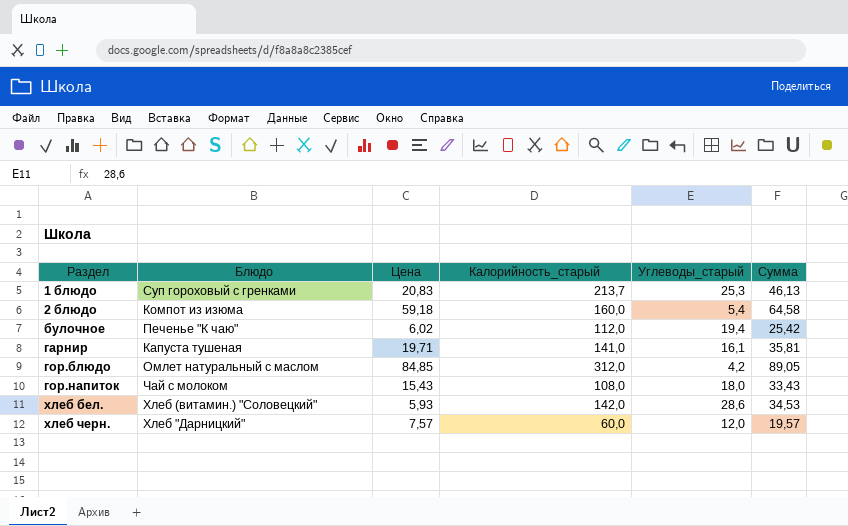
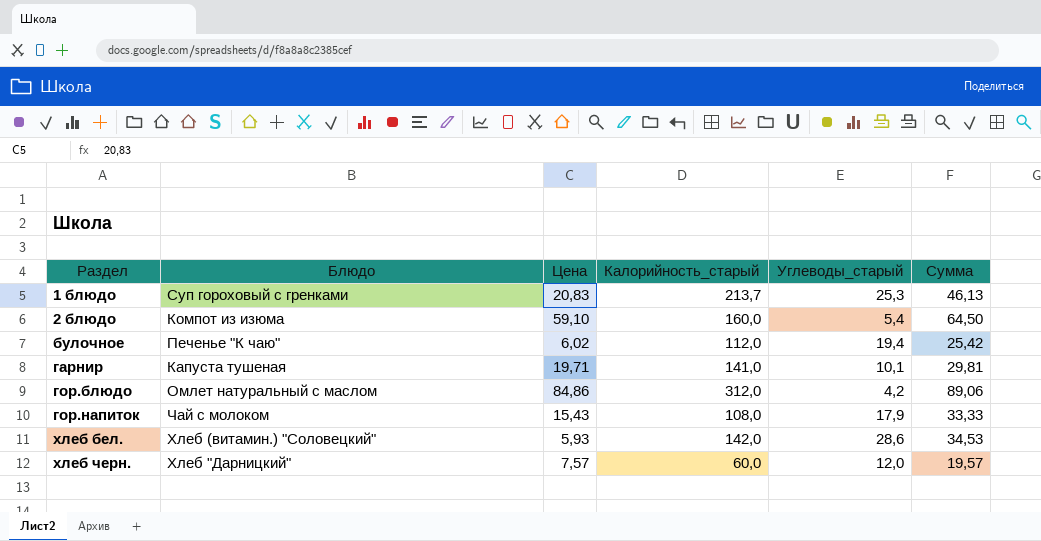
2 блюдо | Цена: 59,18 -> 59,10
2 блюдо | Сумма: 64,58 -> 64,50
гарнир | Углеводы_старый: 16,1 -> 10,1
гарнир | Сумма: 35,81 -> 29,81
гор.блюдо | Цена: 84,85 -> 84,86
гор.блюдо | Сумма: 89,05 -> 89,06
гор.напиток | Углеводы_старый: 18,0 -> 17,9
гор.напиток | Сумма: 33,43 -> 33,33

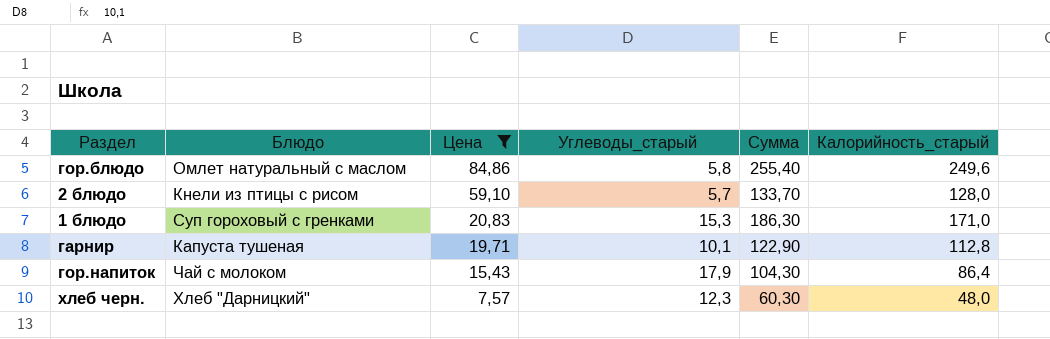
filter: none -> Цена >= 7,57
row order: Раздел ascending -> Цена descending
column Сумма | formula: [Цена] + [Углеводы_старый] -> [Углеводы_старый] + [Калорийность_старый]
column Калорийность_старый | position: 4 -> 6
гор.блюдо | Углеводы_старый: 4,2 -> 5,8
гор.блюдо | Калорийность_старый: 312,0 -> 249,6
2 блюдо | Блюдо: Компот из изюма -> Кнели из птицы с рисом
2 блюдо | Углеводы_старый: 5,4 -> 5,7
2 блюдо | Калорийность_старый: 160,0 -> 128,0
1 блюдо | Углеводы_старый: 25,3 -> 15,3
1 блюдо | Калорийность_старый: 213,7 -> 171,0
гарнир | Калорийность_старый: 141,0 -> 112,8
гор.напиток | Калорийность_старый: 108,0 -> 86,4
хлеб черн. | Углеводы_старый: 12,0 -> 12,3
хлеб черн. | Калорийность_старый: 60,0 -> 48,0

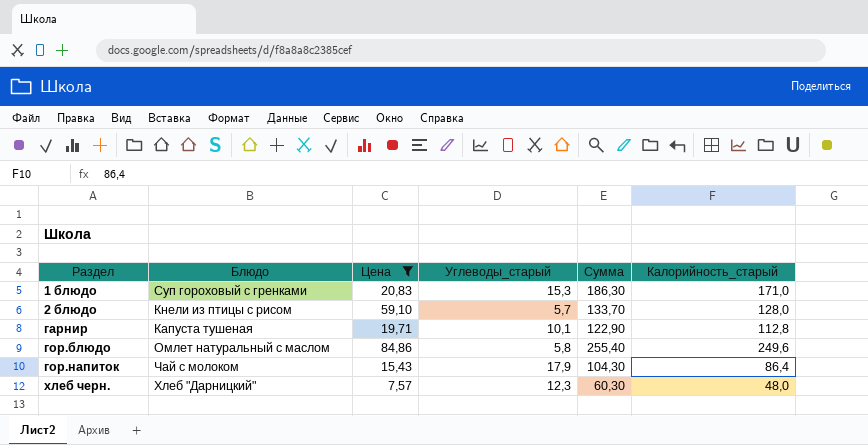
row order: Цена descending -> Раздел ascending

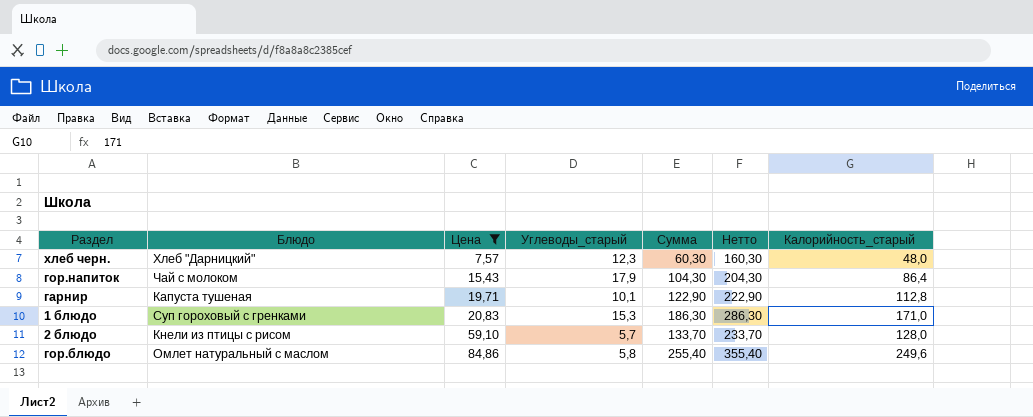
row order: Раздел ascending -> Цена ascending
column Нетто | formula: none -> [Сумма] + 100

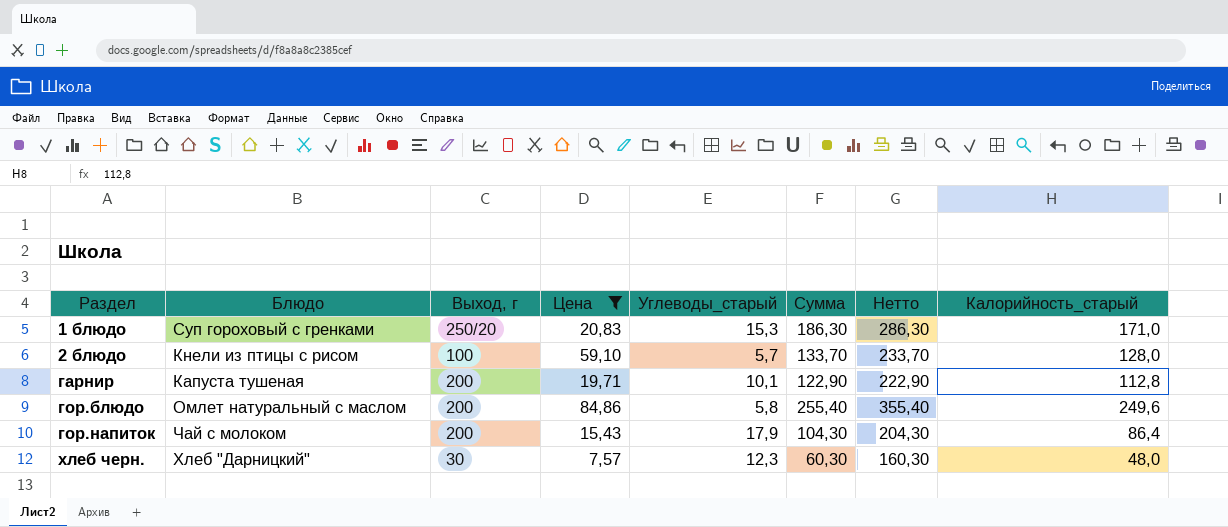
row order: Цена ascending -> Раздел ascending
column Выход, г | position: none -> 3

